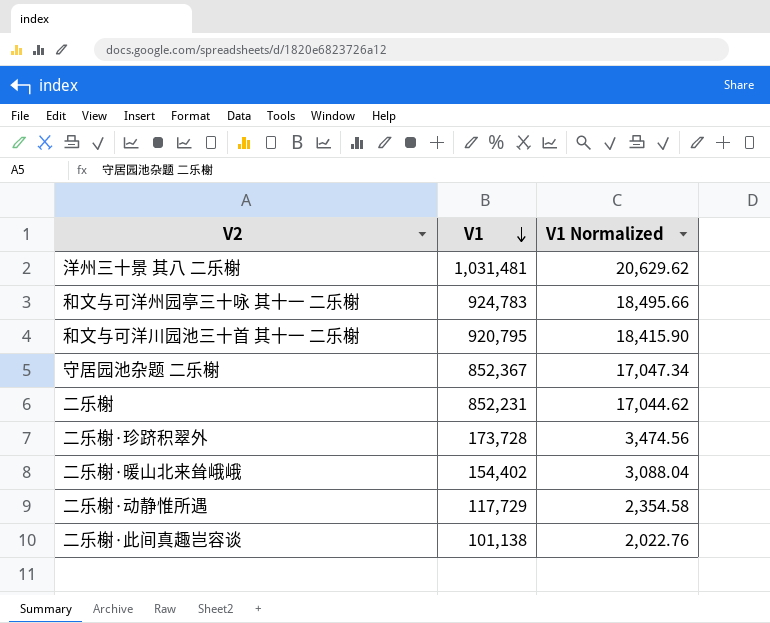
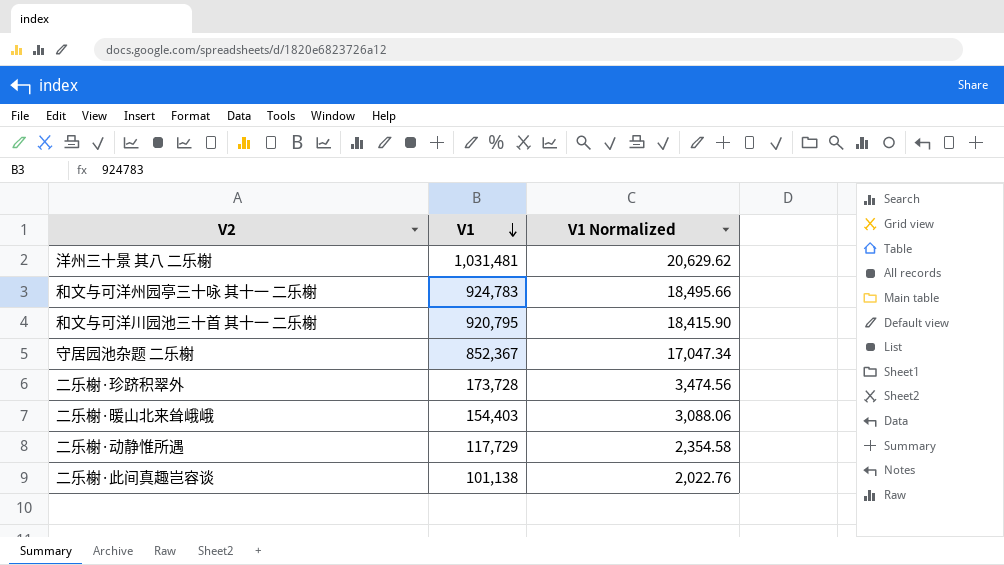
row 二乐榭: 852,231 | 17,044.62 -> none
二乐榭·暖山北来耸峨峨 | V1: 154,402 -> 154,403
二乐榭·暖山北来耸峨峨 | V1 Normalized: 3,088.04 -> 3,088.06

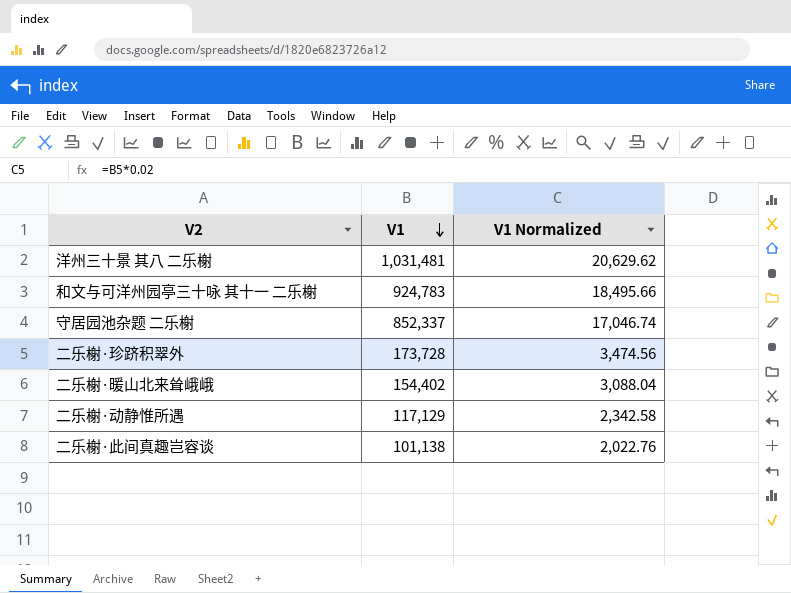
row 和文与可洋川园池三十首 其十一 二乐榭: 920,795 | 18,415.90 -> none
守居园池杂题 二乐榭 | V1: 852,367 -> 852,337
守居园池杂题 二乐榭 | V1 Normalized: 17,047.34 -> 17,046.74
二乐榭·暖山北来耸峨峨 | V1: 154,403 -> 154,402
二乐榭·暖山北来耸峨峨 | V1 Normalized: 3,088.06 -> 3,088.04
二乐榭·动静惟所遇 | V1: 117,729 -> 117,129
二乐榭·动静惟所遇 | V1 Normalized: 2,354.58 -> 2,342.58

